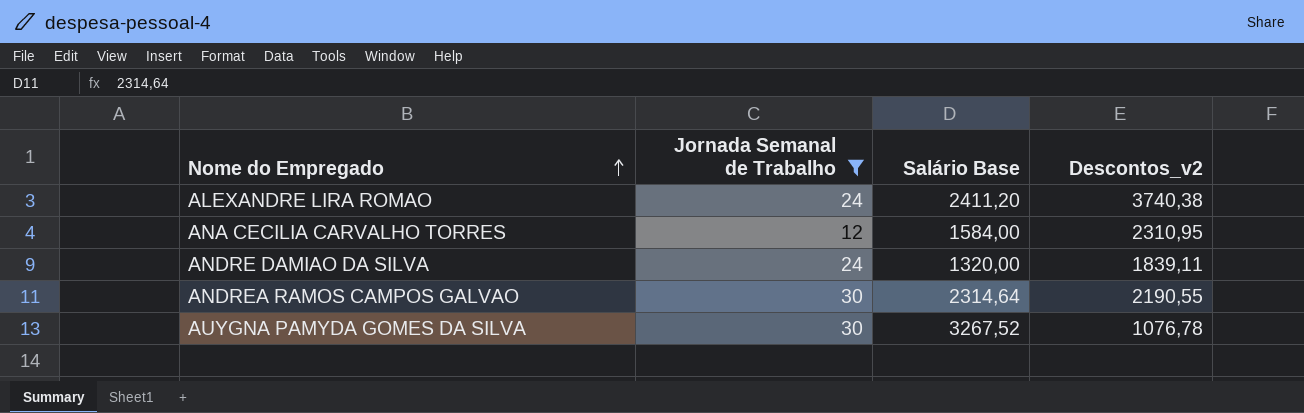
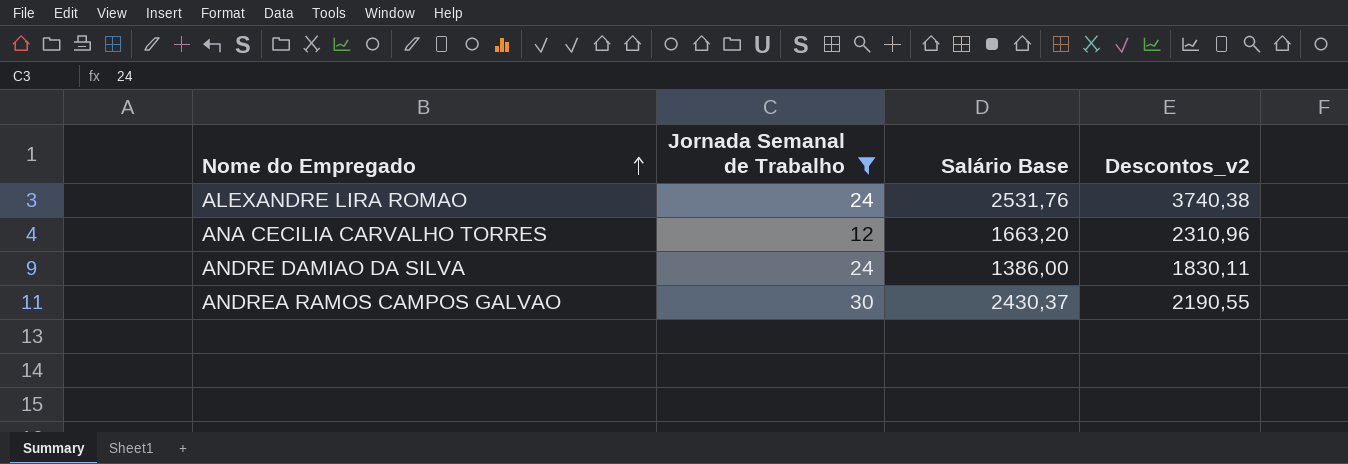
row AUYGNA PAMYDA GOMES DA SILVA: 30 | 3267,52 | 1076,78 -> none
ALEXANDRE LIRA ROMAO | Salário Base: 2411,20 -> 2531,76
ANA CECILIA CARVALHO TORRES | Salário Base: 1584,00 -> 1663,20
ANA CECILIA CARVALHO TORRES | Descontos_v2: 2310,95 -> 2310,96
ANDRE DAMIAO DA SILVA | Salário Base: 1320,00 -> 1386,00
ANDRE DAMIAO DA SILVA | Descontos_v2: 1839,11 -> 1830,11
ANDREA RAMOS CAMPOS GALVAO | Salário Base: 2314,64 -> 2430,37

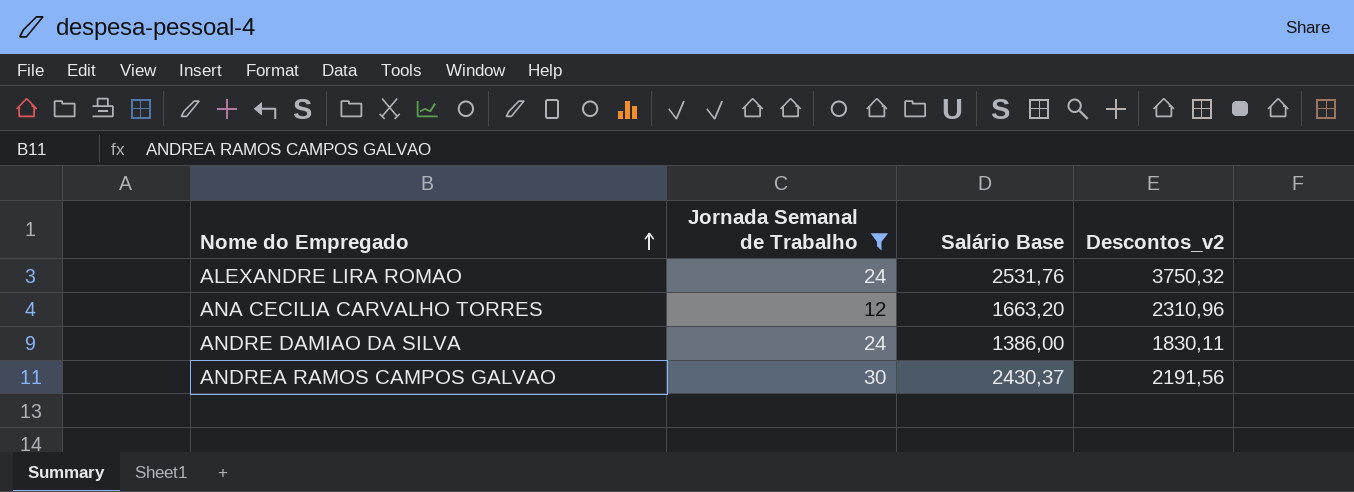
ALEXANDRE LIRA ROMAO | Descontos_v2: 3740,38 -> 3750,32
ANDREA RAMOS CAMPOS GALVAO | Descontos_v2: 2190,55 -> 2191,56

